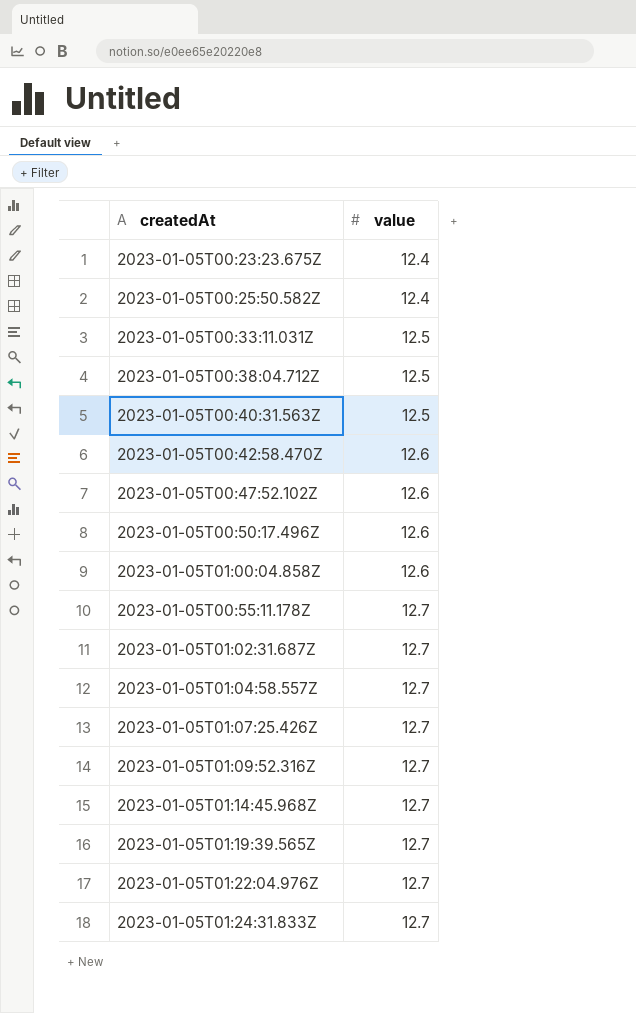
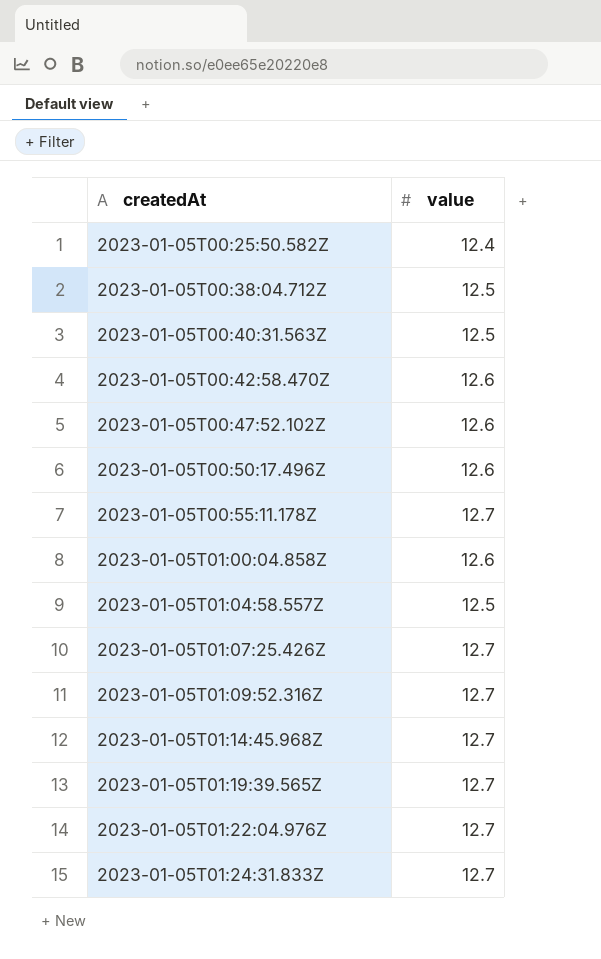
row order: value ascending -> createdAt ascending
row 2023-01-05T00:23:23.675Z: 12.4 -> none
row 2023-01-05T00:33:11.031Z: 12.5 -> none
row 2023-01-05T01:02:31.687Z: 12.7 -> none
2023-01-05T01:04:58.557Z | value: 12.7 -> 12.5

